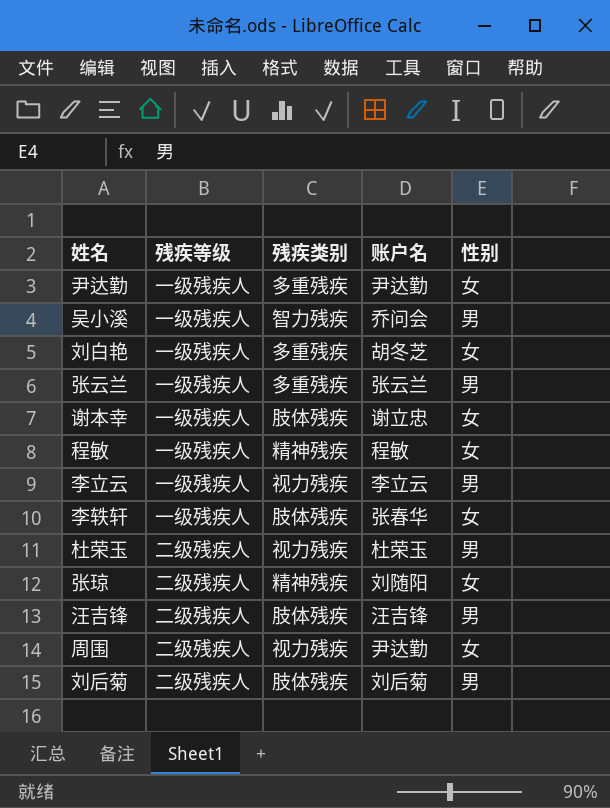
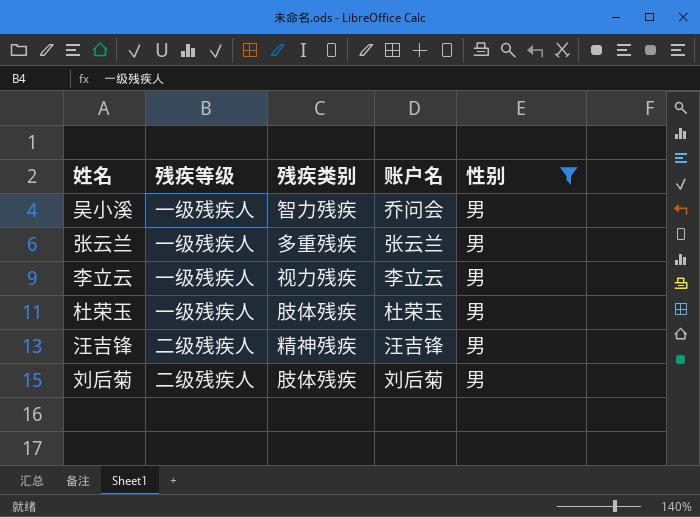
filter: none -> 性别 = 男
杜荣玉 | 残疾等级: 二级残疾人 -> 一级残疾人
杜荣玉 | 残疾类别: 视力残疾 -> 肢体残疾
汪吉锋 | 残疾类别: 肢体残疾 -> 精神残疾

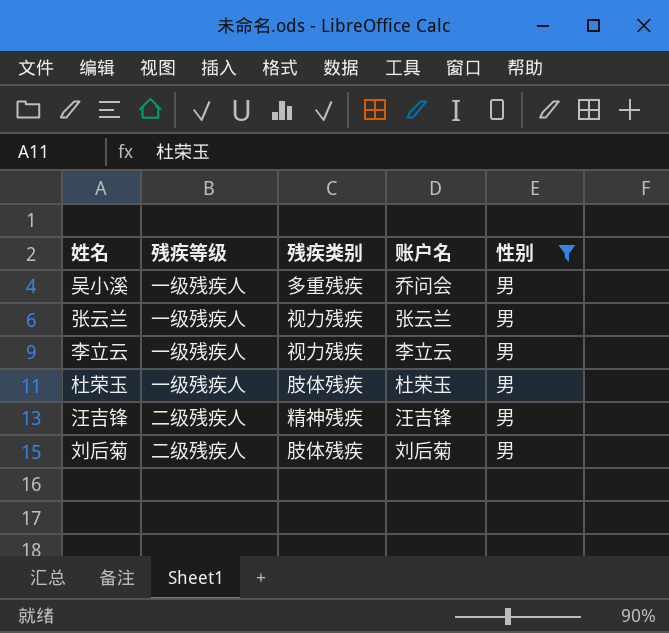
吴小溪 | 残疾类别: 智力残疾 -> 多重残疾
张云兰 | 残疾类别: 多重残疾 -> 视力残疾

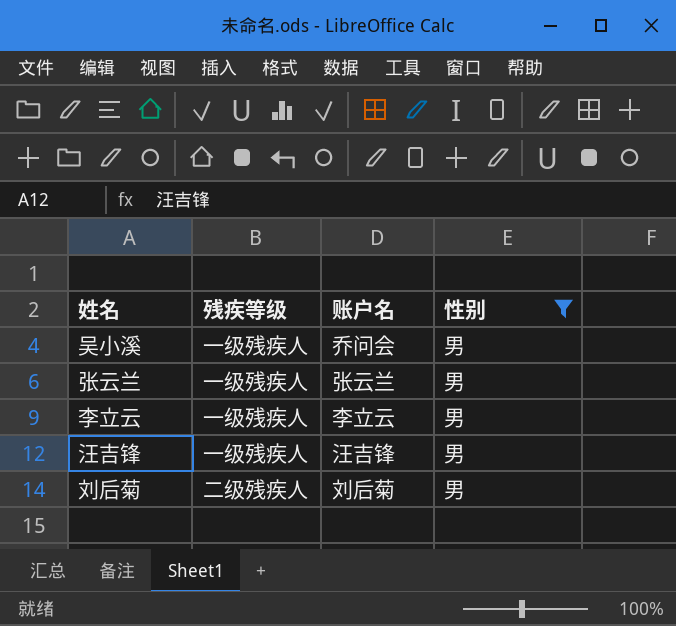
column 残疾类别 | position: 3 -> none
row 杜荣玉: 一级残疾人 | 肢体残疾 | 杜荣玉 | 男 -> none
汪吉锋 | 残疾等级: 二级残疾人 -> 一级残疾人

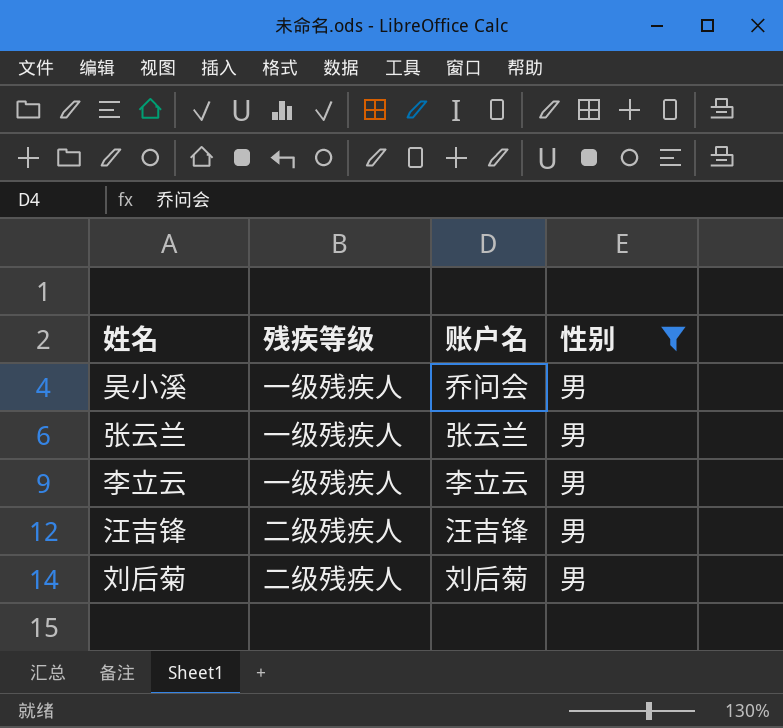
汪吉锋 | 残疾等级: 一级残疾人 -> 二级残疾人

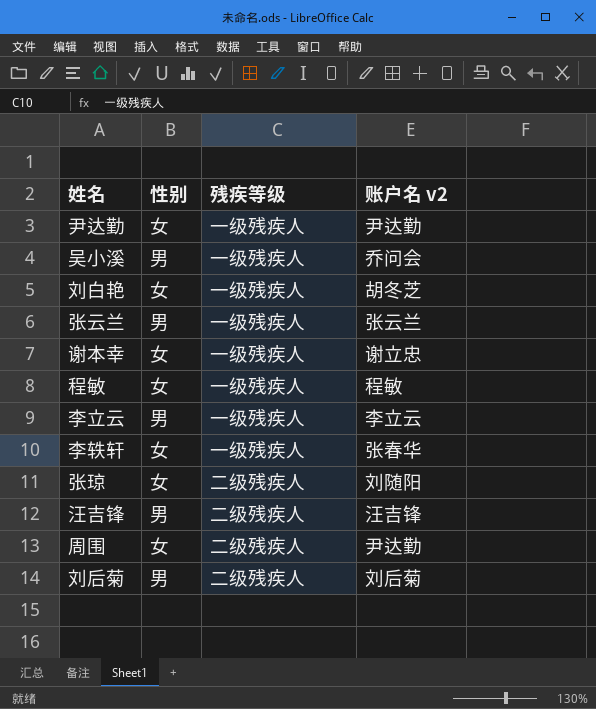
filter: 性别 = 男 -> none
column 性别 | position: 4 -> 2
column name: 账户名 -> 账户名 v2

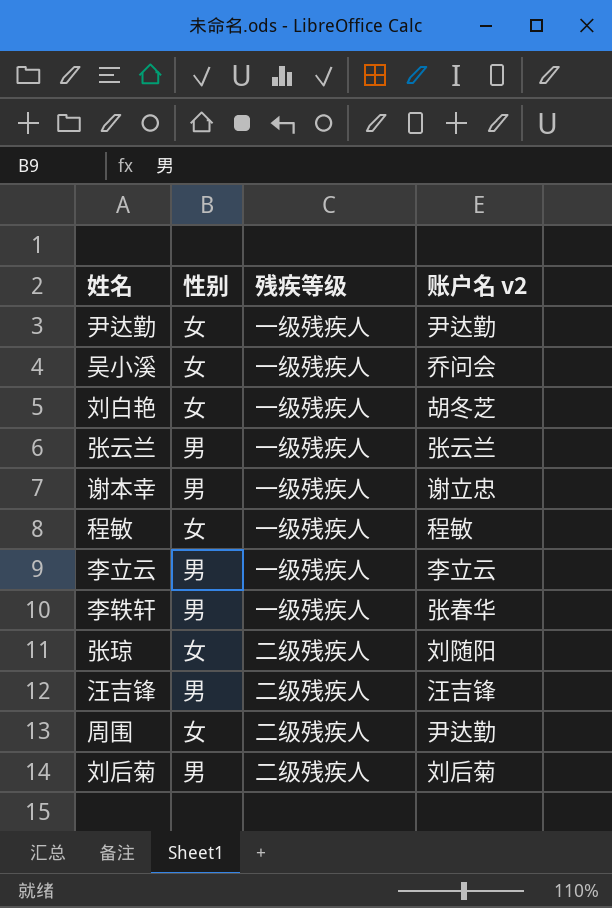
吴小溪 | 性别: 男 -> 女
谢本幸 | 性别: 女 -> 男
李轶轩 | 性别: 女 -> 男

